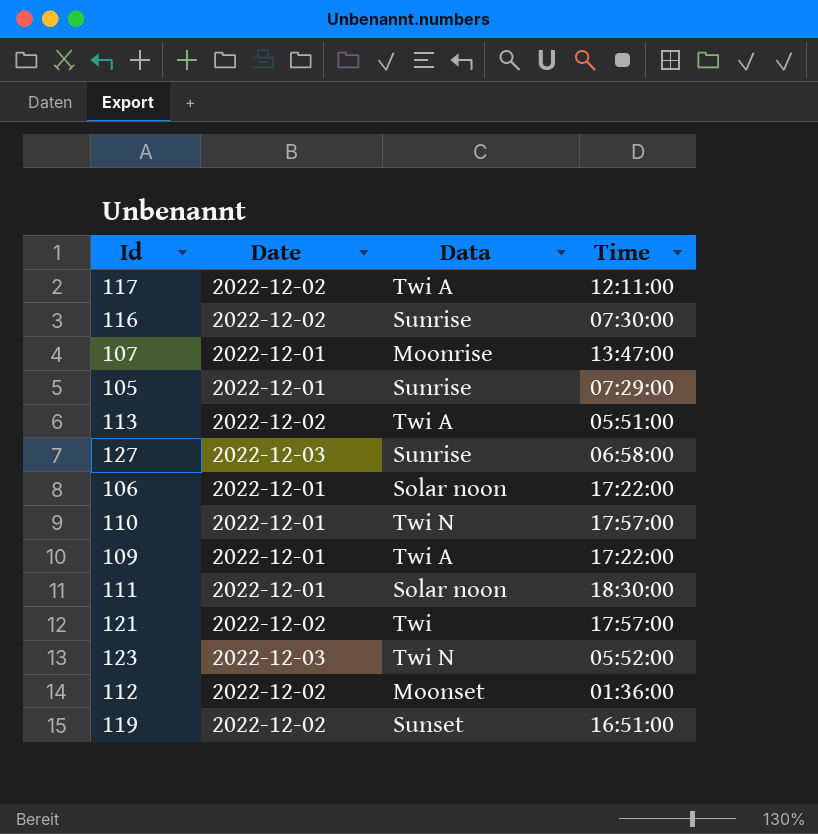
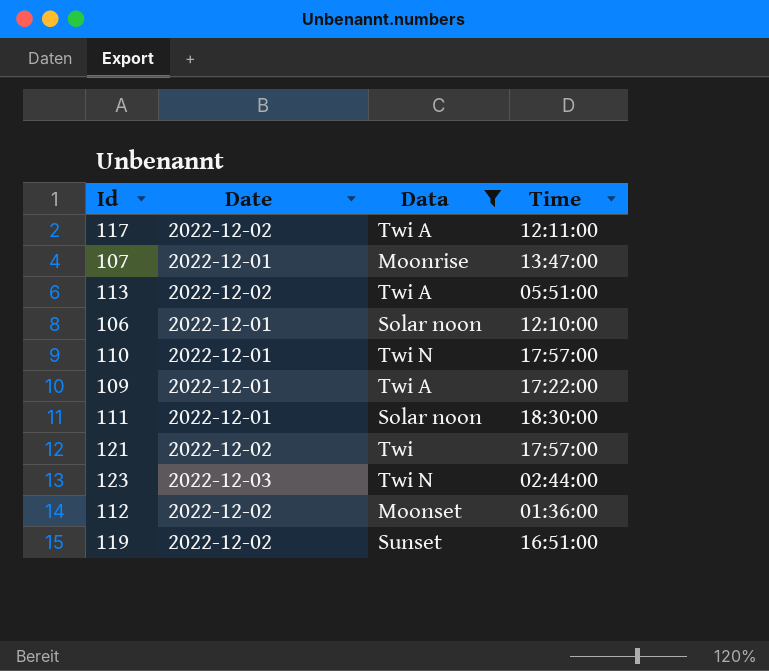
filter: none -> Data != Sunrise
106 | Time: 17:22:00 -> 12:10:00
123 | Time: 05:52:00 -> 02:44:00

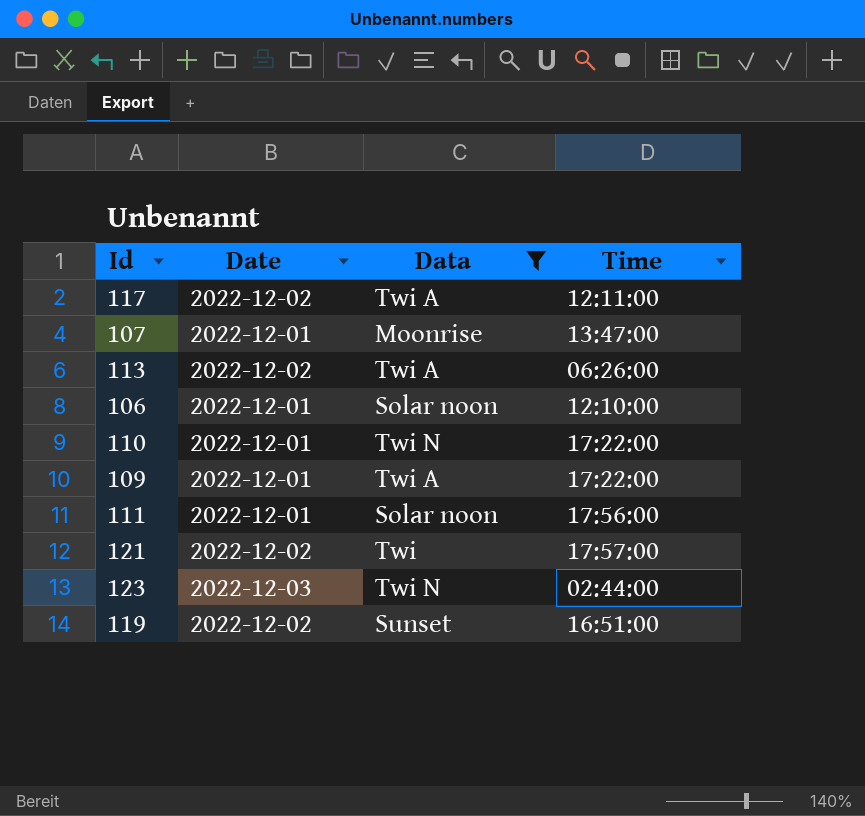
row 112: 2022-12-02 | Moonset | 01:36:00 -> none
113 | Time: 05:51:00 -> 06:26:00
110 | Time: 17:57:00 -> 17:22:00
111 | Time: 18:30:00 -> 17:56:00

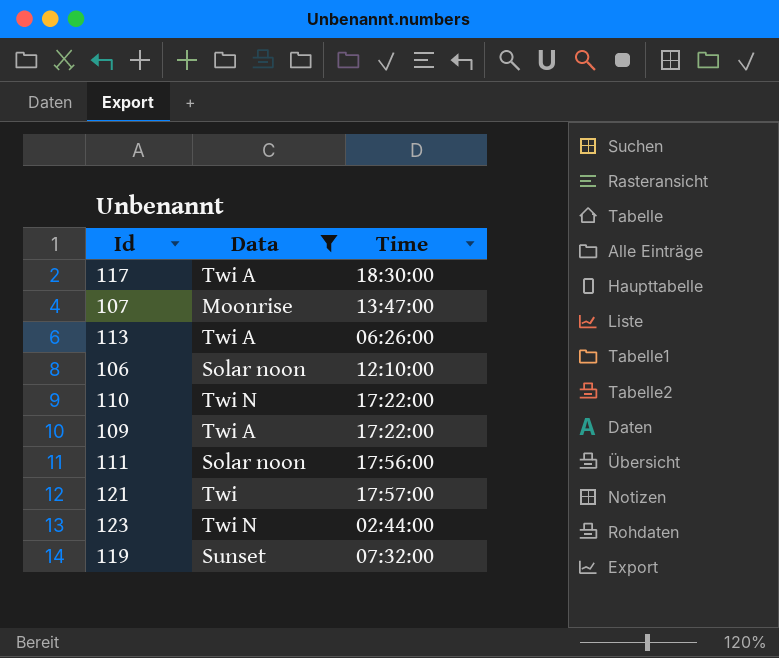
column Date | position: 2 -> none
117 | Time: 12:11:00 -> 18:30:00
119 | Time: 16:51:00 -> 07:32:00

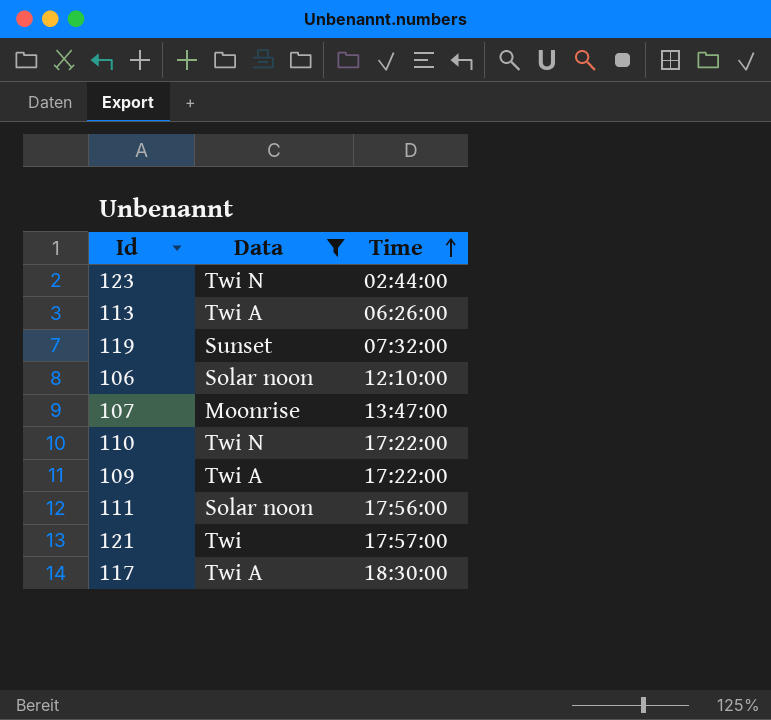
row order: none -> Time ascending

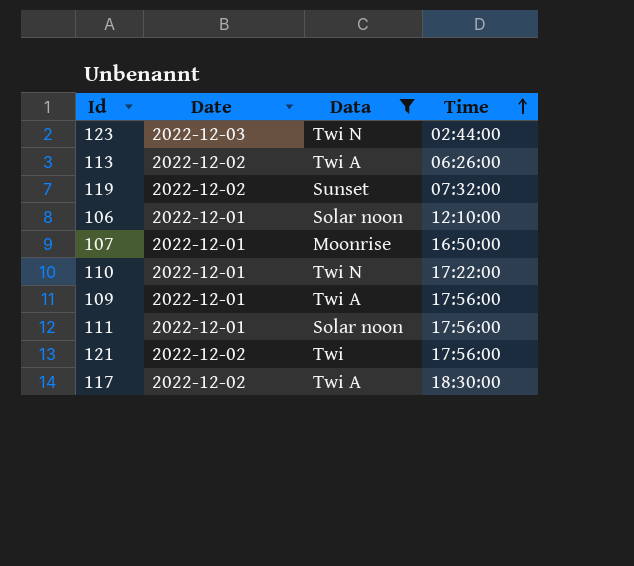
column Date | position: none -> 2
107 | Time: 13:47:00 -> 16:50:00
109 | Time: 17:22:00 -> 17:56:00
121 | Time: 17:57:00 -> 17:56:00

